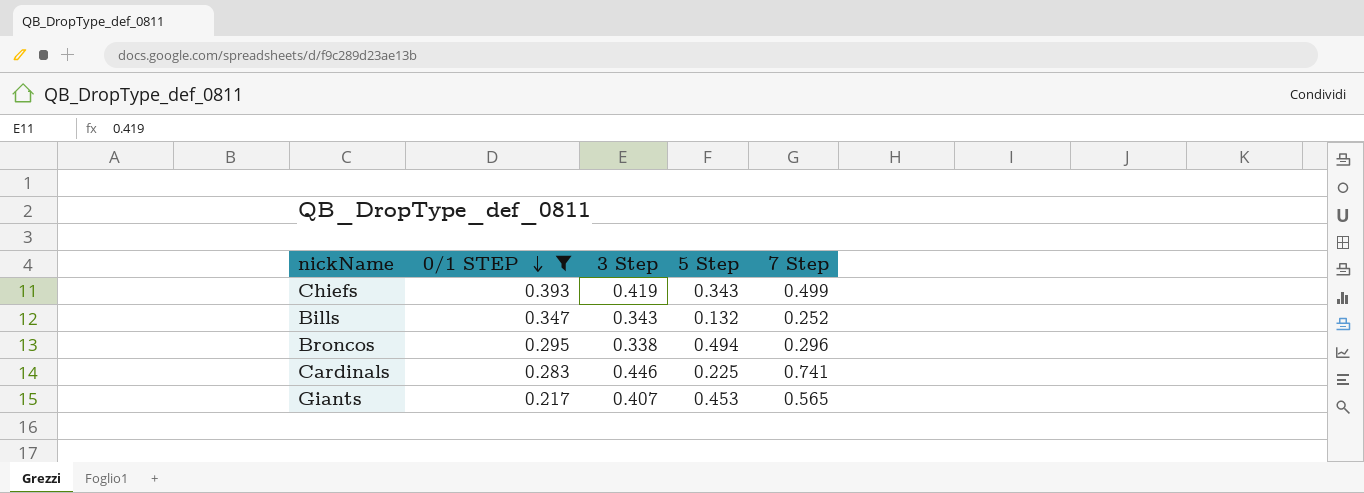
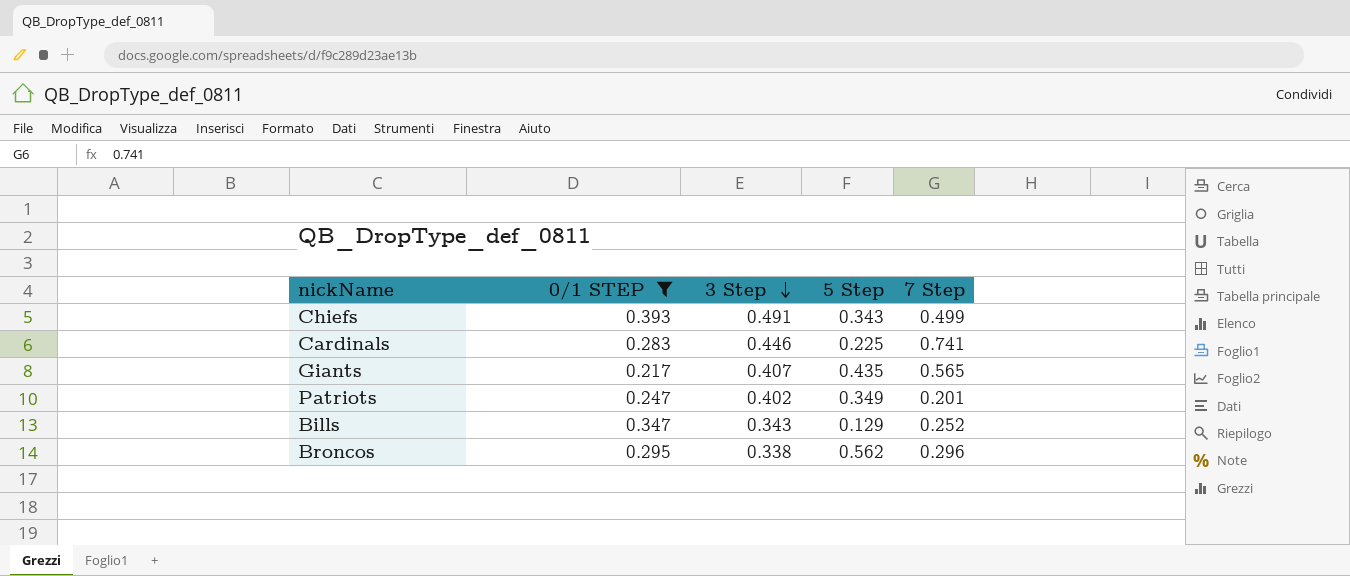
row order: 0/1 STEP descending -> 3 Step descending
Chiefs | 3 Step: 0.419 -> 0.491
Giants | 5 Step: 0.453 -> 0.435
row Patriots: none -> 0.247 | 0.402 | 0.349 | 0.201
Bills | 5 Step: 0.132 -> 0.129
Broncos | 5 Step: 0.494 -> 0.562

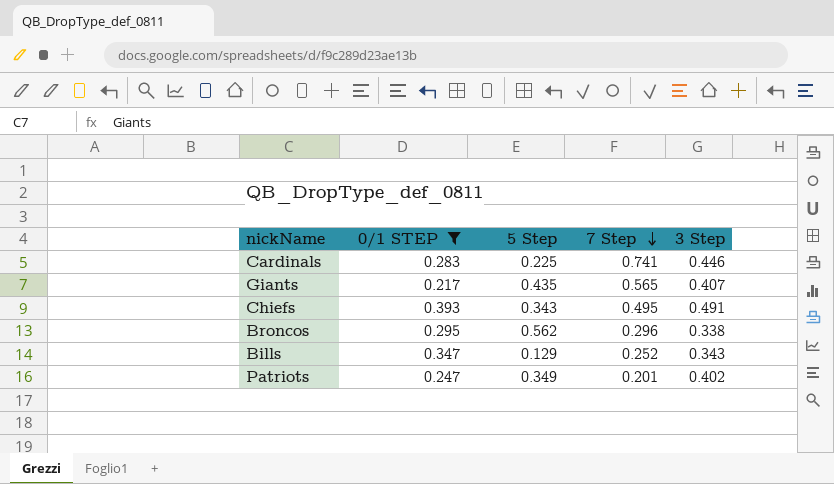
row order: 3 Step descending -> 7 Step descending
column 3 Step | position: 3 -> 5
Chiefs | 7 Step: 0.499 -> 0.495

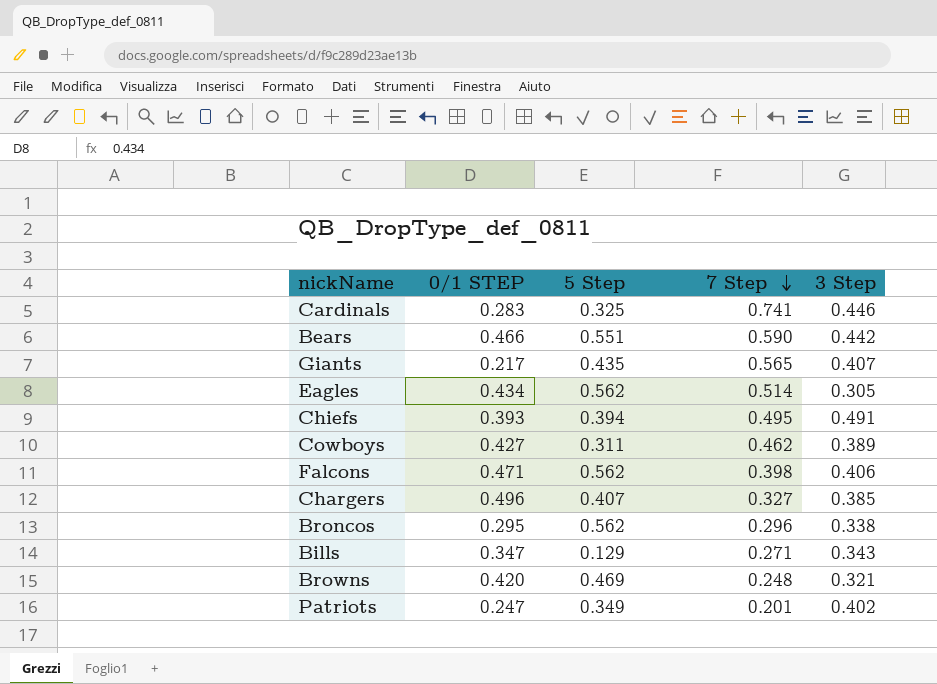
filter: 0/1 STEP <= 0.393 -> none
Cardinals | 5 Step: 0.225 -> 0.325
Chiefs | 5 Step: 0.343 -> 0.394
Bills | 7 Step: 0.252 -> 0.271

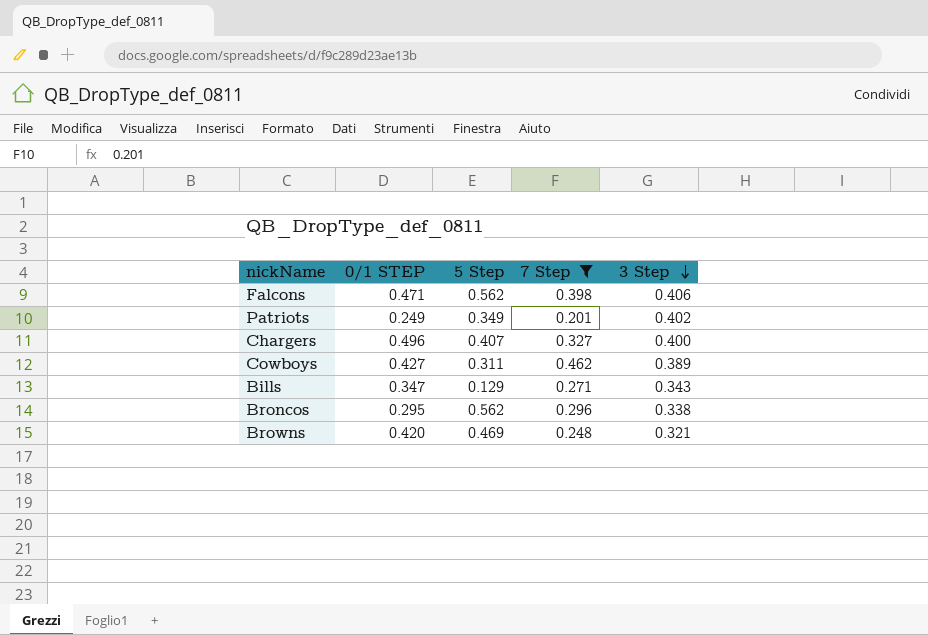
filter: none -> 7 Step <= 0.462
row order: 7 Step descending -> 3 Step descending
Patriots | 0/1 STEP: 0.247 -> 0.249
Chargers | 3 Step: 0.385 -> 0.400

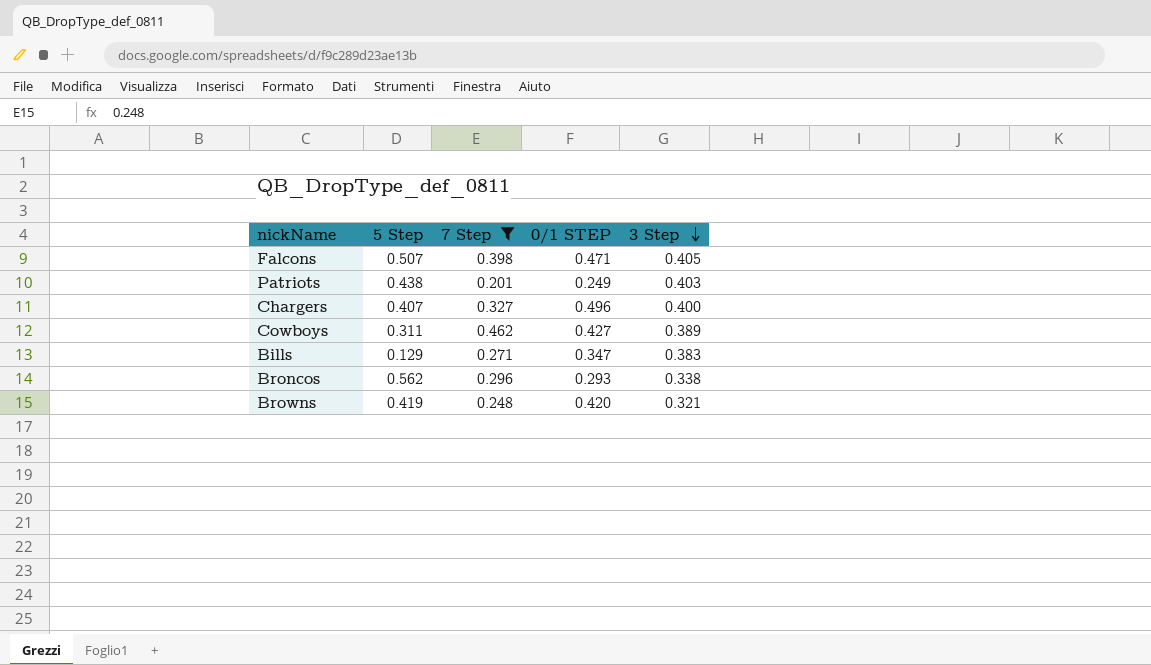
column 0/1 STEP | position: 2 -> 4
Falcons | 5 Step: 0.562 -> 0.507
Falcons | 3 Step: 0.406 -> 0.405
Patriots | 5 Step: 0.349 -> 0.438
Patriots | 3 Step: 0.402 -> 0.403
Bills | 3 Step: 0.343 -> 0.383
Broncos | 0/1 STEP: 0.295 -> 0.293
Browns | 5 Step: 0.469 -> 0.419

